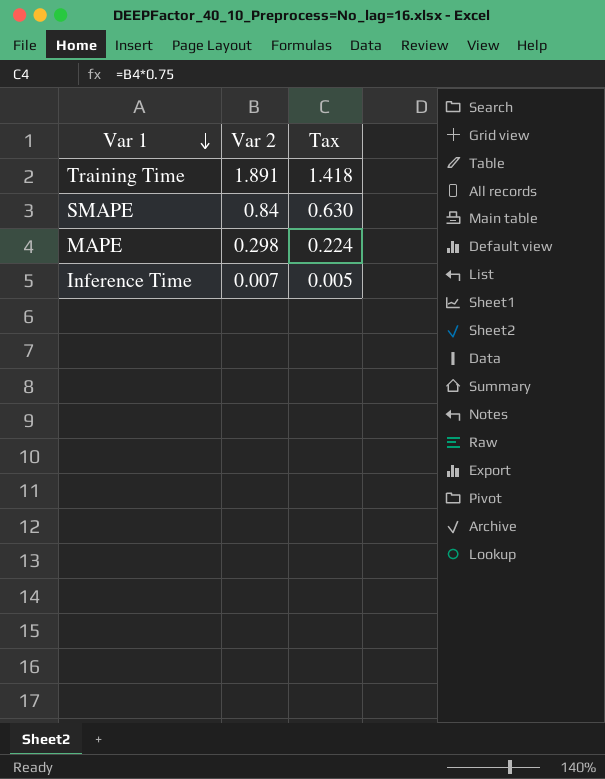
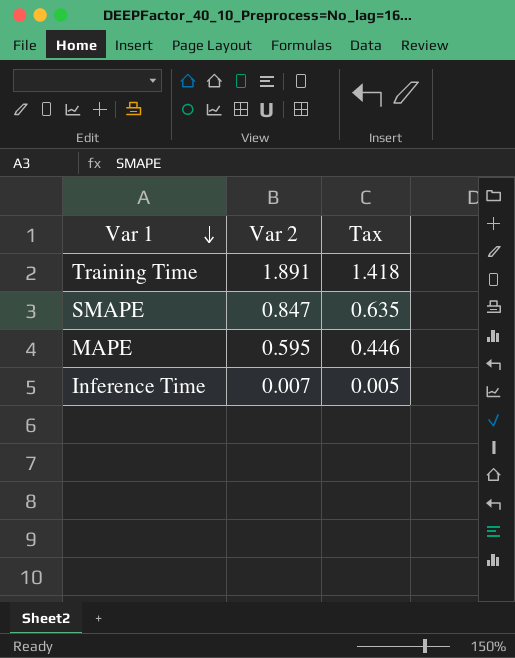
SMAPE | Var 2: 0.84 -> 0.847
SMAPE | Tax: 0.630 -> 0.635
MAPE | Var 2: 0.298 -> 0.595
MAPE | Tax: 0.224 -> 0.446

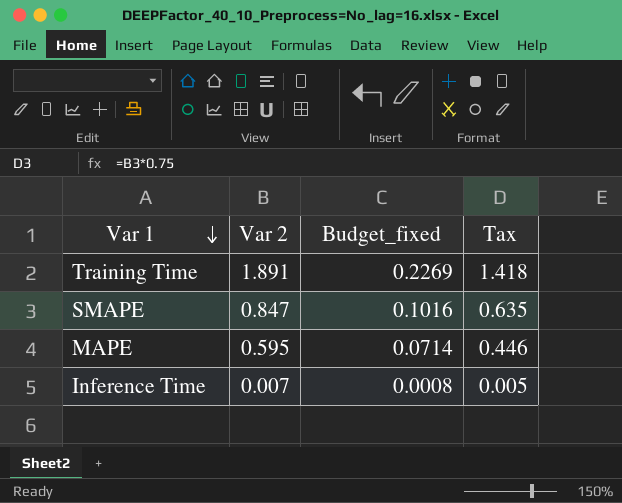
column Budget_fixed | formula: none -> [Var 2] * 0.12

